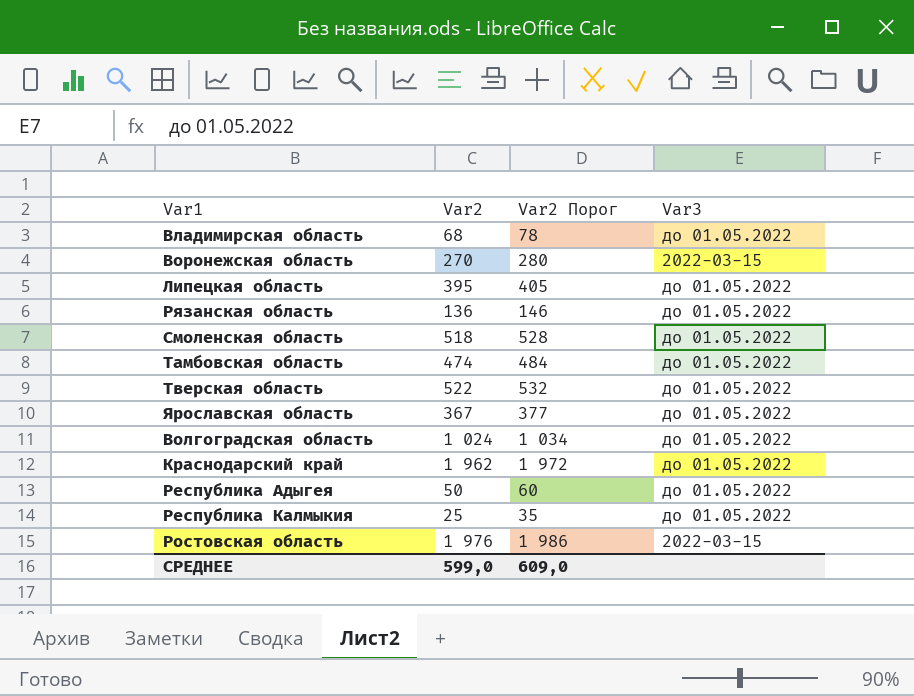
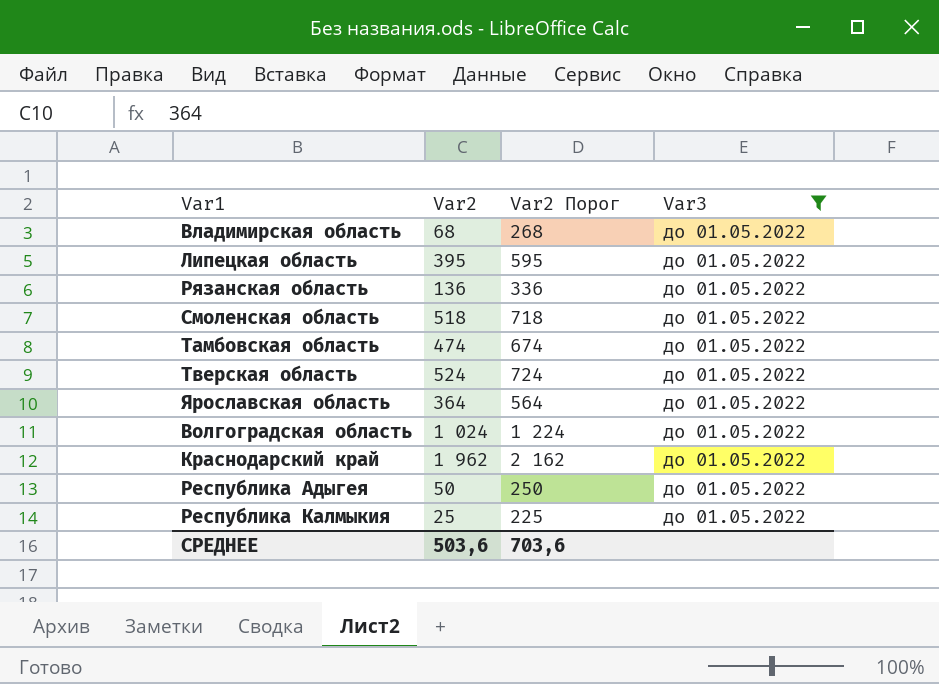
filter: none -> Var3 = до 01.05.2022
column Var2 Порог | formula: [Var2] + 10 -> [Var2] + 200
Тверская область | Var2: 522 -> 524
Ярославская область | Var2: 367 -> 364
СРЕДНЕЕ | Var2: 599,0 -> 503,6
СРЕДНЕЕ | Var2 Порог: 609,0 -> 703,6

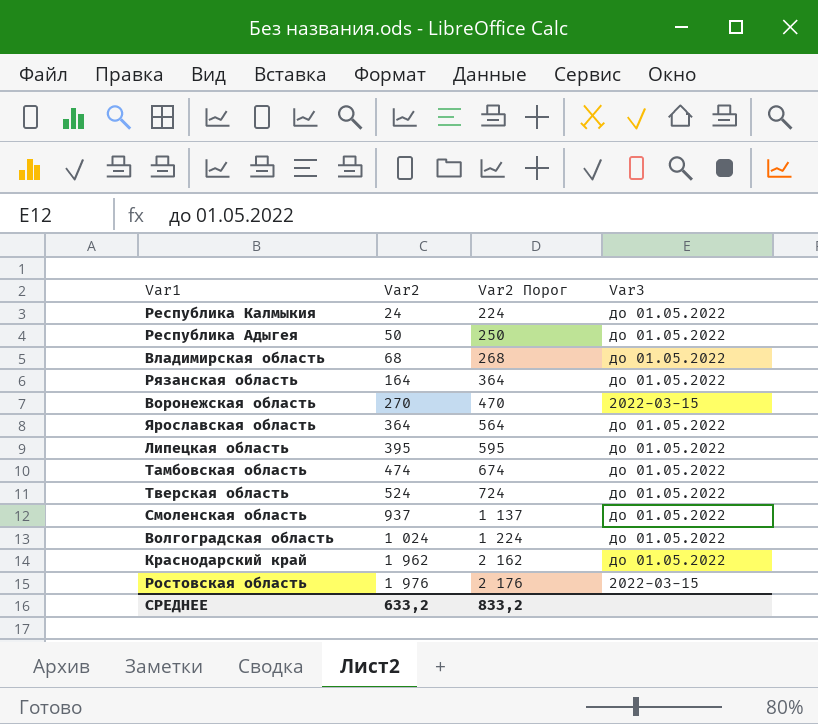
filter: Var3 = до 01.05.2022 -> none
row order: none -> Var2 ascending
Республика Калмыкия | Var2: 25 -> 24
Республика Калмыкия | Var2 Порог: 225 -> 224
Рязанская область | Var2: 136 -> 164
Рязанская область | Var2 Порог: 336 -> 364
Смоленская область | Var2: 518 -> 937
Смоленская область | Var2 Порог: 718 -> 1 137
СРЕДНЕЕ | Var2: 503,6 -> 633,2
СРЕДНЕЕ | Var2 Порог: 703,6 -> 833,2

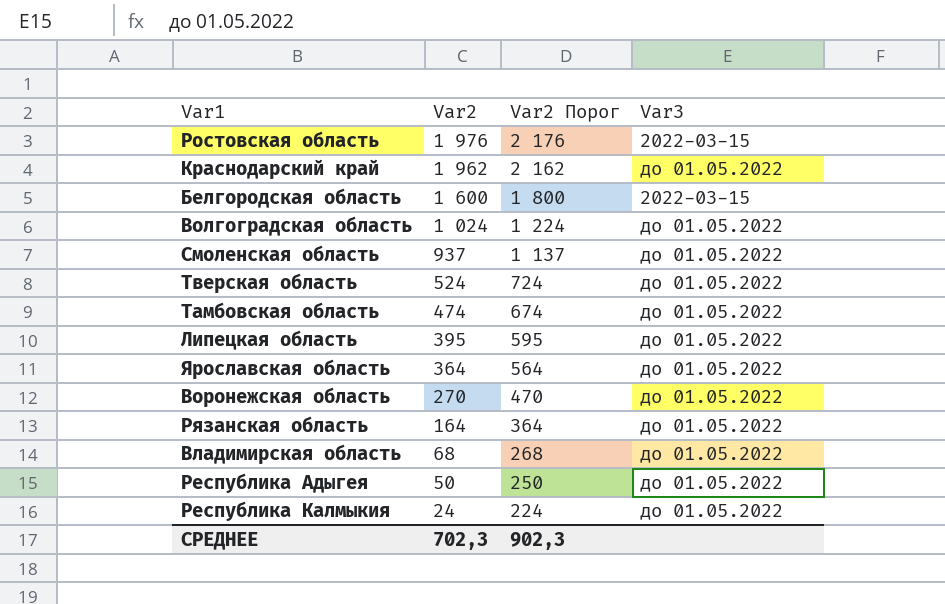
row order: Var2 ascending -> Var2 descending
row Белгородская область: none -> 1 600 | 1 800 | 2022-03-15
Воронежская область | Var3: 2022-03-15 -> до 01.05.2022
СРЕДНЕЕ | Var2: 633,2 -> 702,3
СРЕДНЕЕ | Var2 Порог: 833,2 -> 902,3

